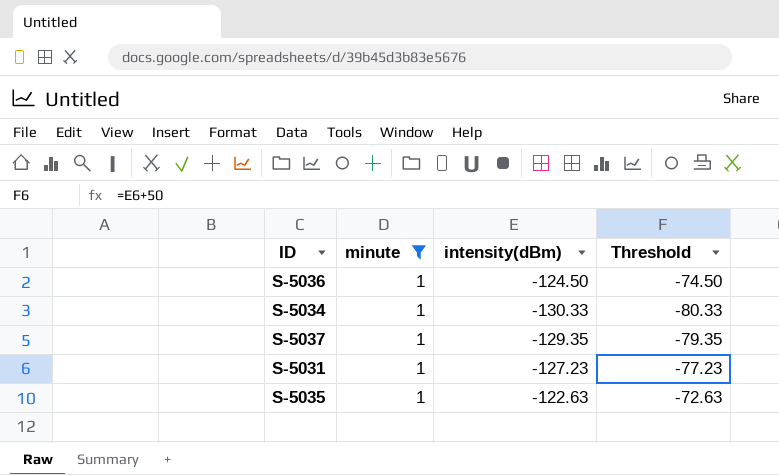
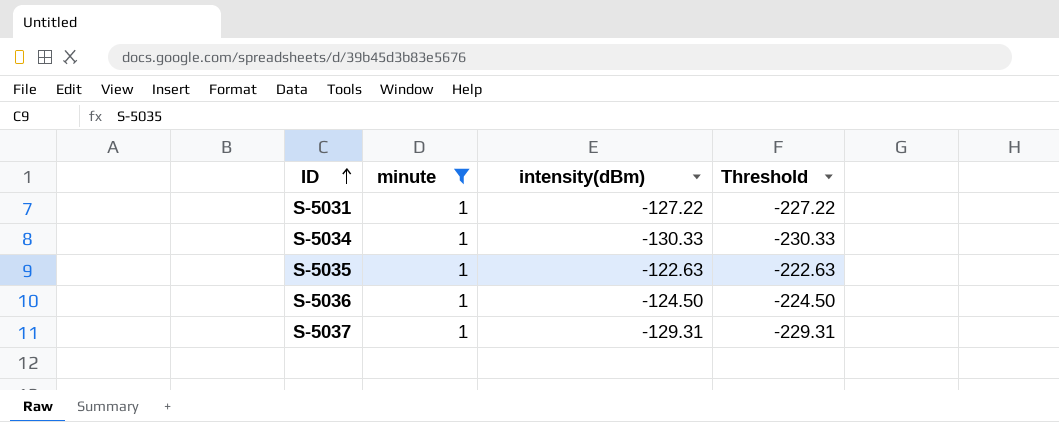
row order: none -> ID ascending
column Threshold | formula: [intensity(dBm)] + 50 -> [intensity(dBm)] - 100
S-5031 | intensity(dBm): -127.23 -> -127.22
S-5037 | intensity(dBm): -129.35 -> -129.31

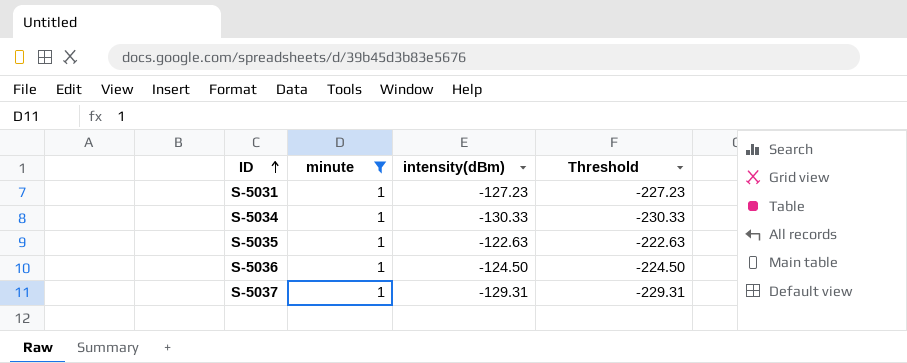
S-5031 | intensity(dBm): -127.22 -> -127.23
S-5031 | Threshold: -227.22 -> -227.23

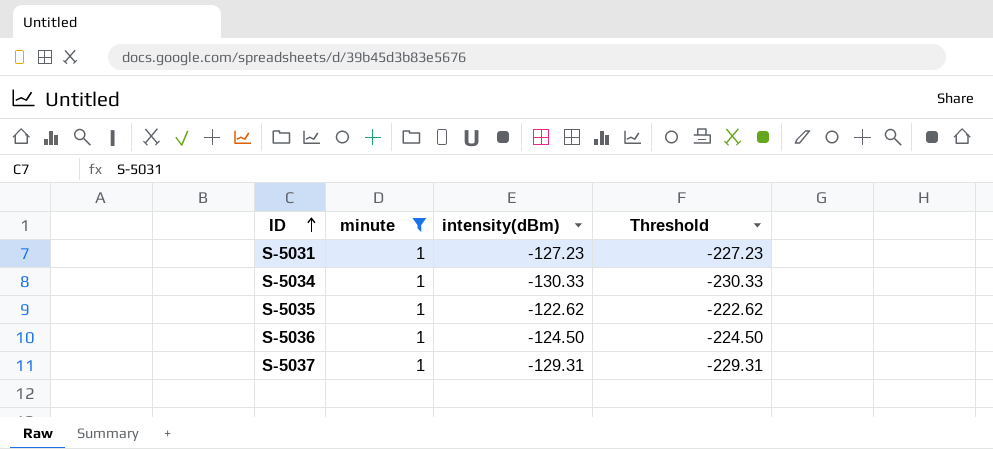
S-5035 | intensity(dBm): -122.63 -> -122.62
S-5035 | Threshold: -222.63 -> -222.62

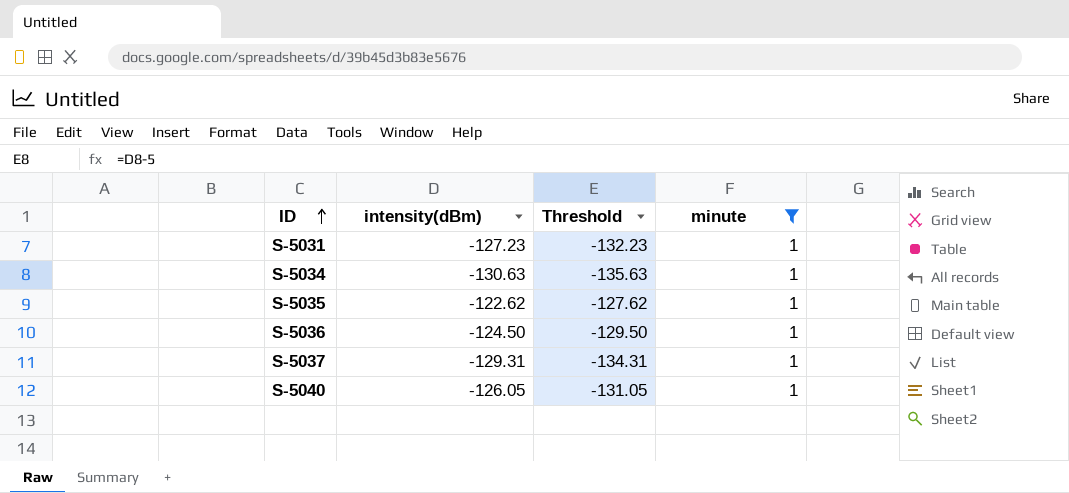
column Threshold | formula: [intensity(dBm)] - 100 -> [intensity(dBm)] - 5
column minute | position: 2 -> 4
S-5034 | intensity(dBm): -130.33 -> -130.63
row S-5040: none -> -126.05 | -131.05 | 1

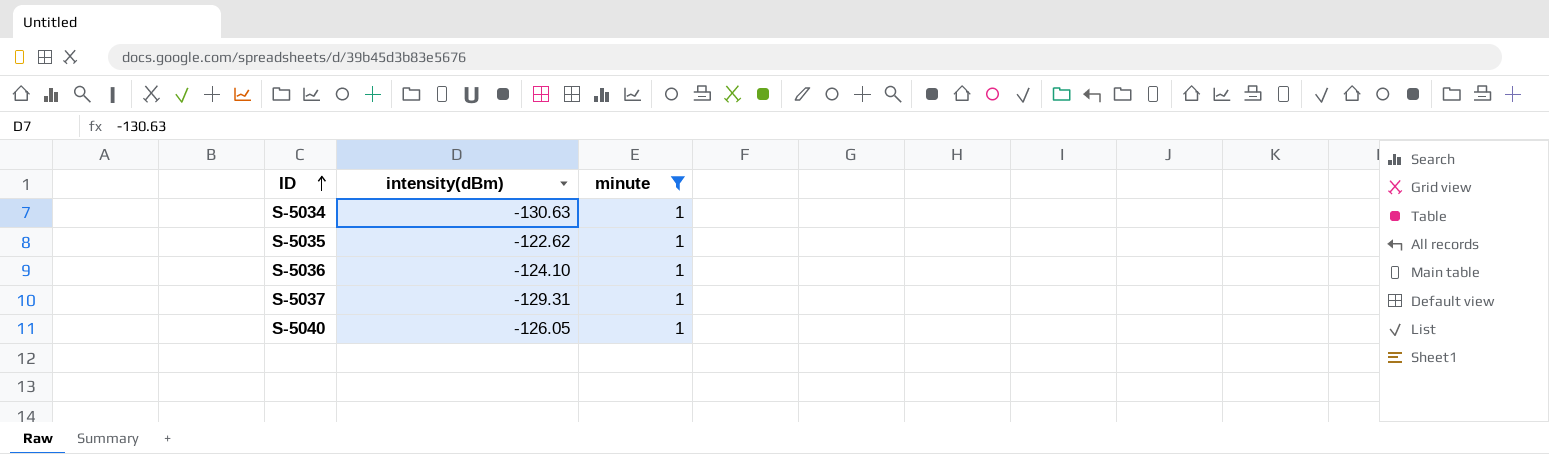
column Threshold | formula: [intensity(dBm)] - 5 -> none
row S-5031: -127.23 | -132.23 | 1 -> none
S-5036 | intensity(dBm): -124.50 -> -124.10

